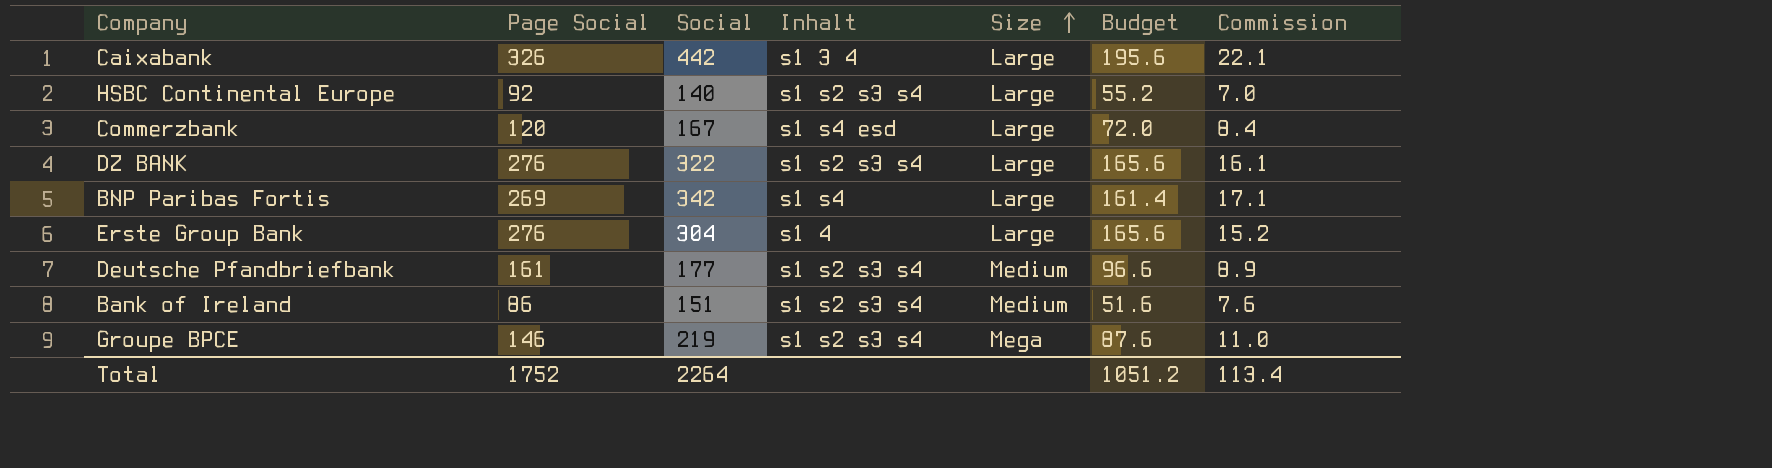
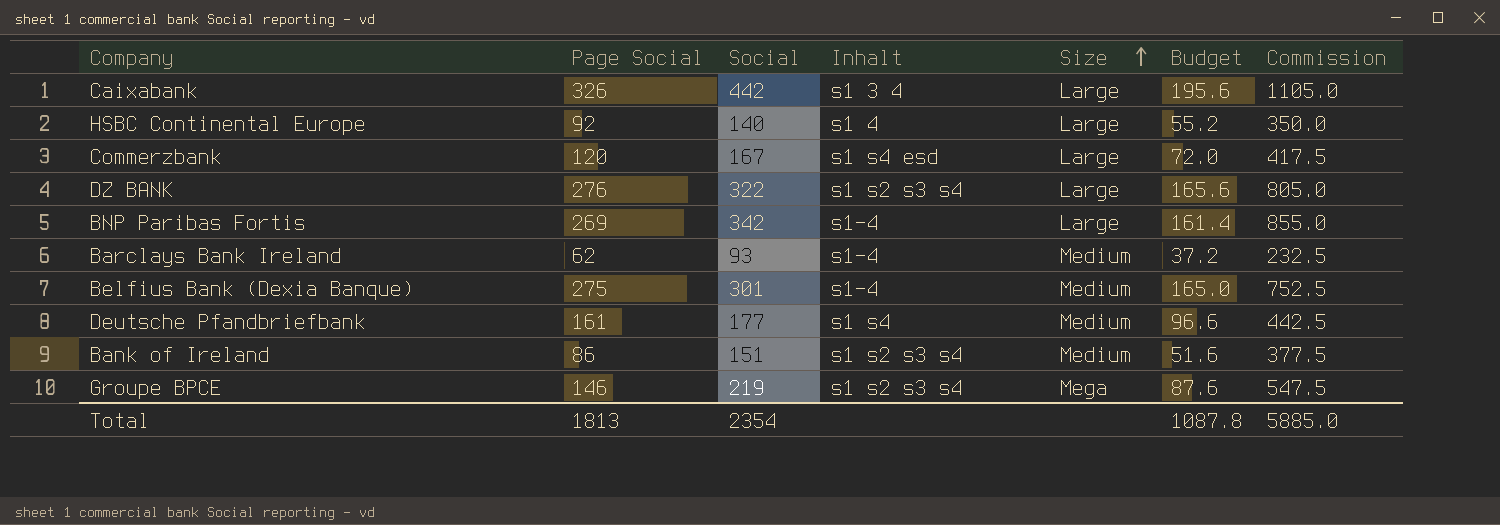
column Commission | formula: [Social] * 0.05 -> [Social] * 2.5
row Erste Group Bank: 276 | 304 | s1 4 | Large | 165.6 | 15.2 -> none
HSBC Continental Europe | Inhalt: s1 s2 s3 s4 -> s1 4
BNP Paribas Fortis | Inhalt: s1 s4 -> s1-4
row Barclays Bank Ireland: none -> 62 | 93 | s1-4 | Medium | 37.2 | 232.5
row Belfius Bank (Dexia Banque): none -> 275 | 301 | s1-4 | Medium | 165.0 | 752.5
Deutsche Pfandbriefbank | Inhalt: s1 s2 s3 s4 -> s1 s4
Total | Page Social: 1752 -> 1813
Total | Social: 2264 -> 2354
Total | Budget: 1051.2 -> 1087.8
Total | Commission: 113.4 -> 5885.0

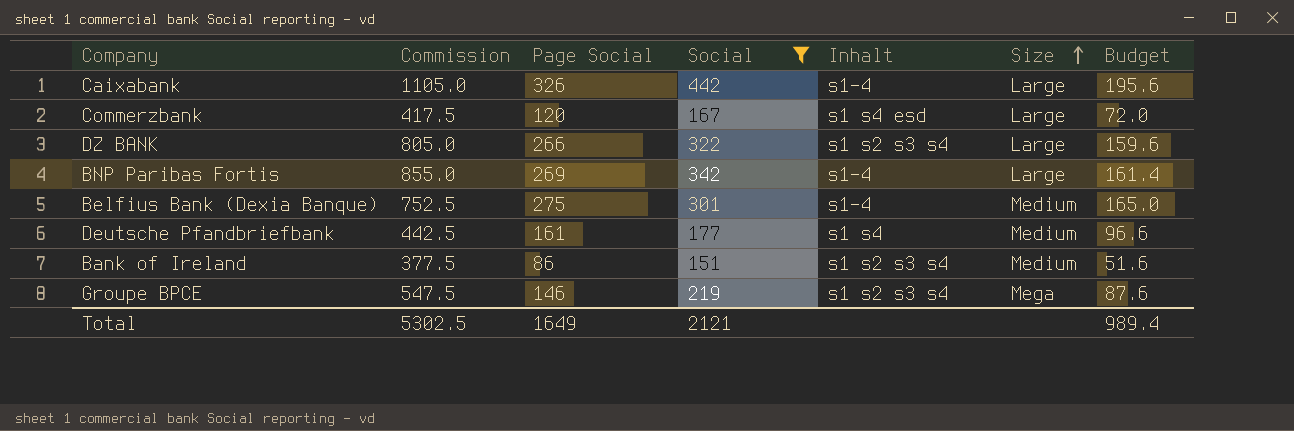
filter: none -> Social >= 151
column Commission | position: 7 -> 2
Caixabank | Inhalt: s1 3 4 -> s1-4
DZ BANK | Page Social: 276 -> 266
DZ BANK | Budget: 165.6 -> 159.6
Total | Commission: 5885.0 -> 5302.5
Total | Page Social: 1813 -> 1649
Total | Social: 2354 -> 2121
Total | Budget: 1087.8 -> 989.4

